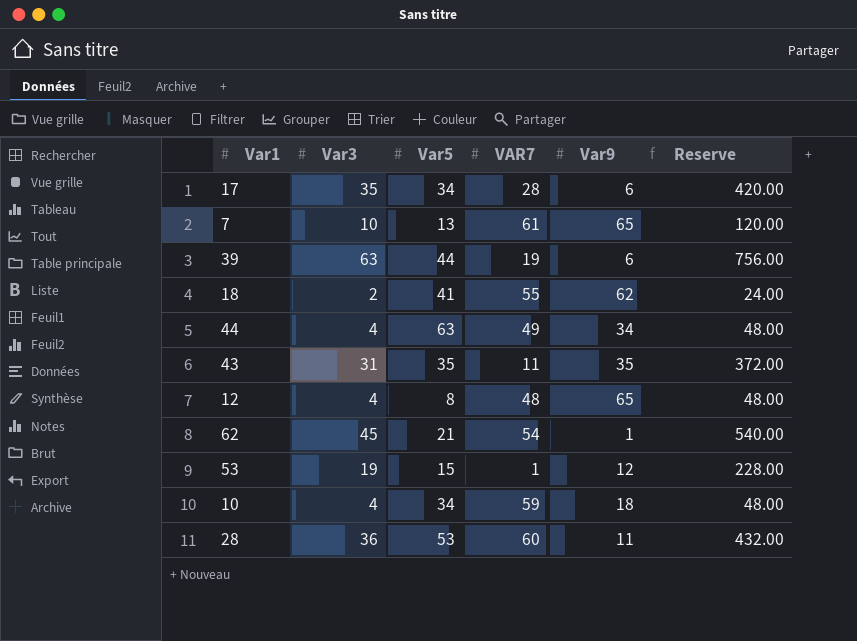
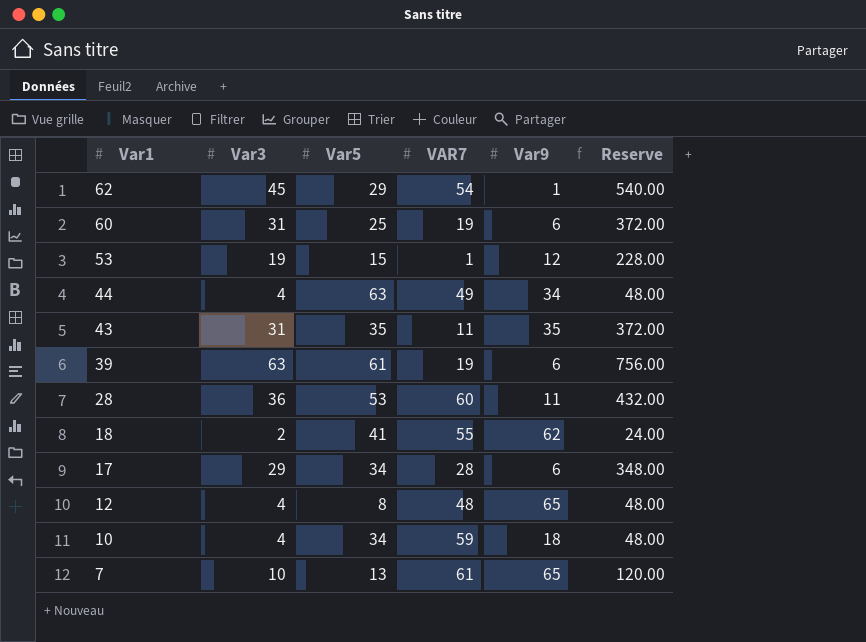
row order: none -> Var1 descending
62 | Var5: 21 -> 29
row 60: none -> 31 | 25 | 19 | 6 | 372.00
39 | Var5: 44 -> 61
17 | Var3: 35 -> 29
17 | Reserve: 420.00 -> 348.00

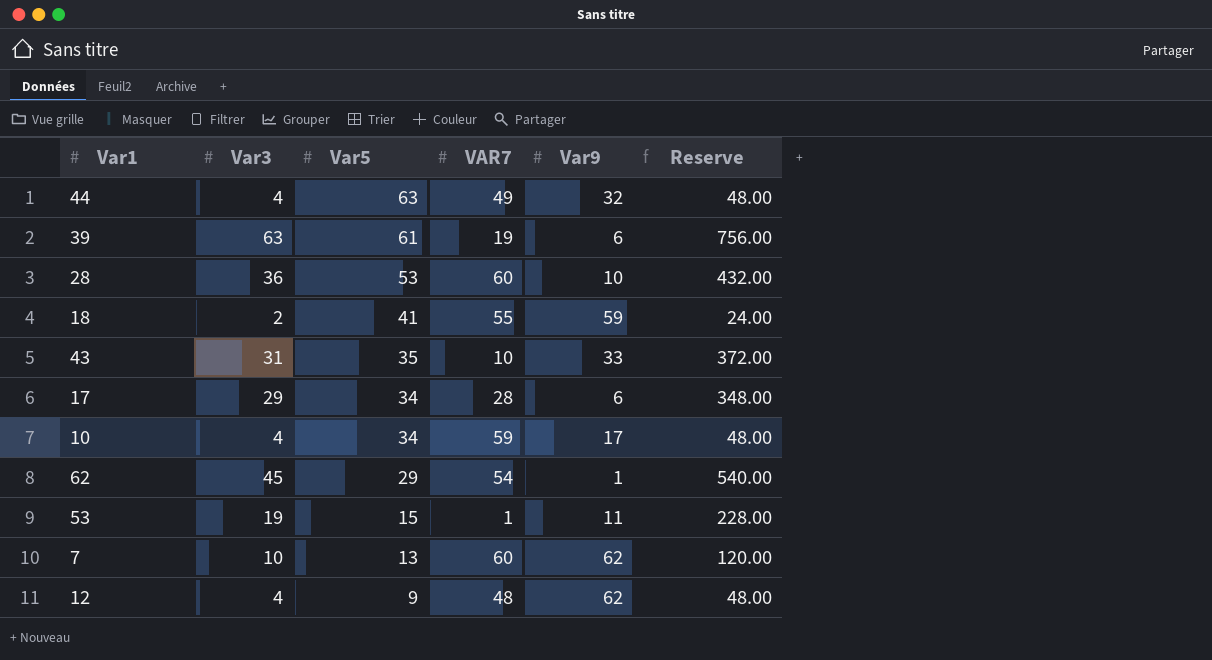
row order: Var1 descending -> Var5 descending
row 60: 31 | 25 | 19 | 6 | 372.00 -> none
44 | Var9: 34 -> 32
28 | Var9: 11 -> 10
18 | Var9: 62 -> 59
43 | VAR7: 11 -> 10
43 | Var9: 35 -> 33
10 | Var9: 18 -> 17
53 | Var9: 12 -> 11
7 | VAR7: 61 -> 60
7 | Var9: 65 -> 62
12 | Var5: 8 -> 9
12 | Var9: 65 -> 62

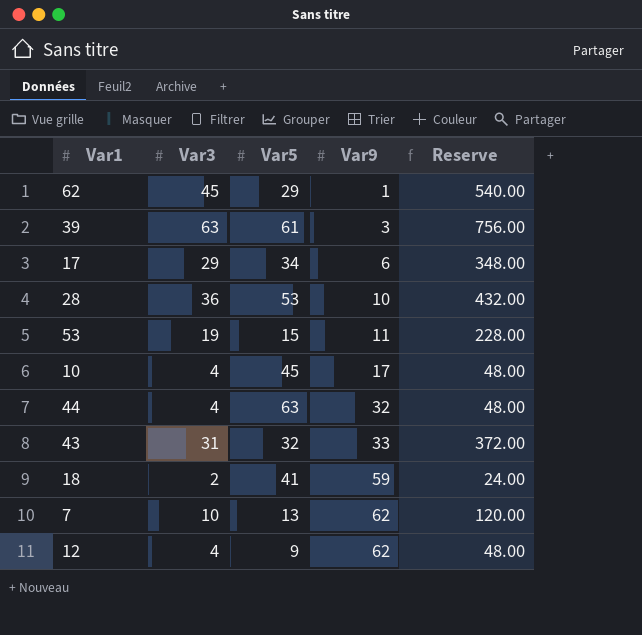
row order: Var5 descending -> Var9 ascending
column VAR7 | position: 4 -> none
39 | Var9: 6 -> 3
10 | Var5: 34 -> 45
43 | Var5: 35 -> 32

